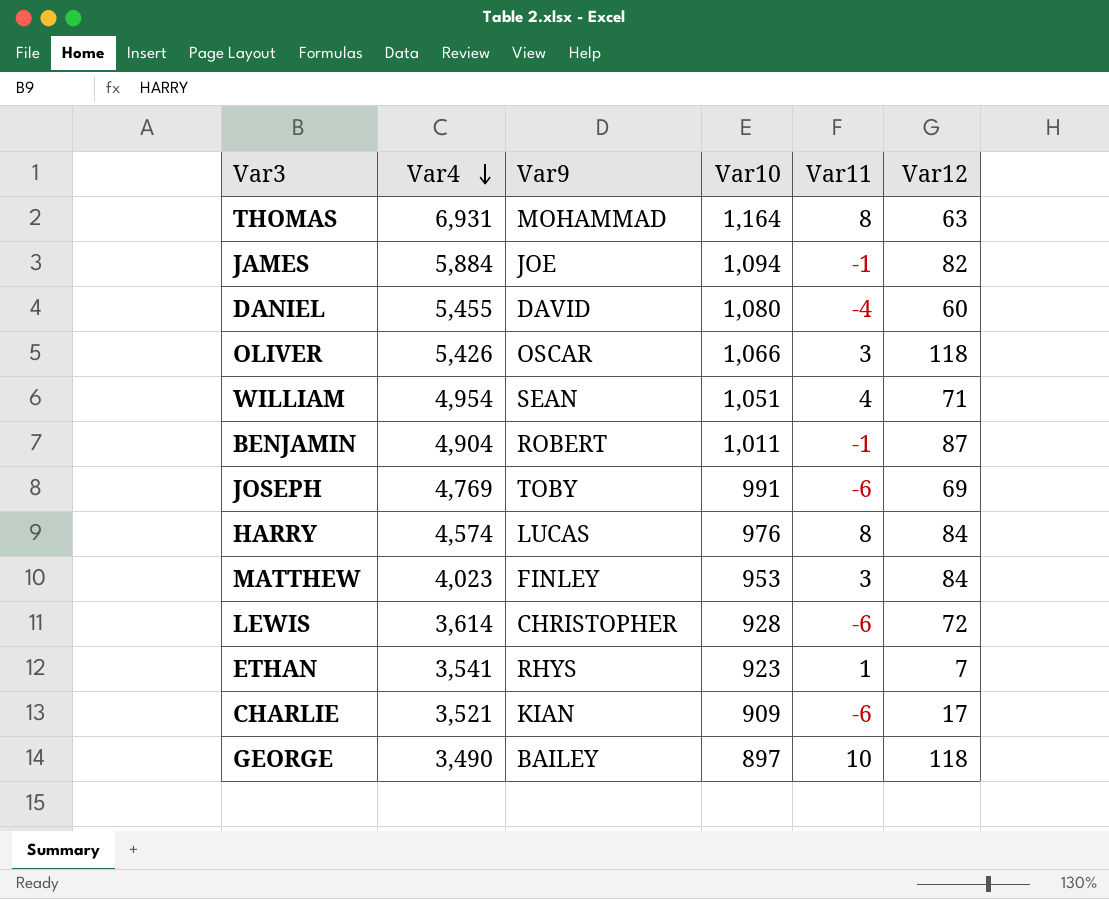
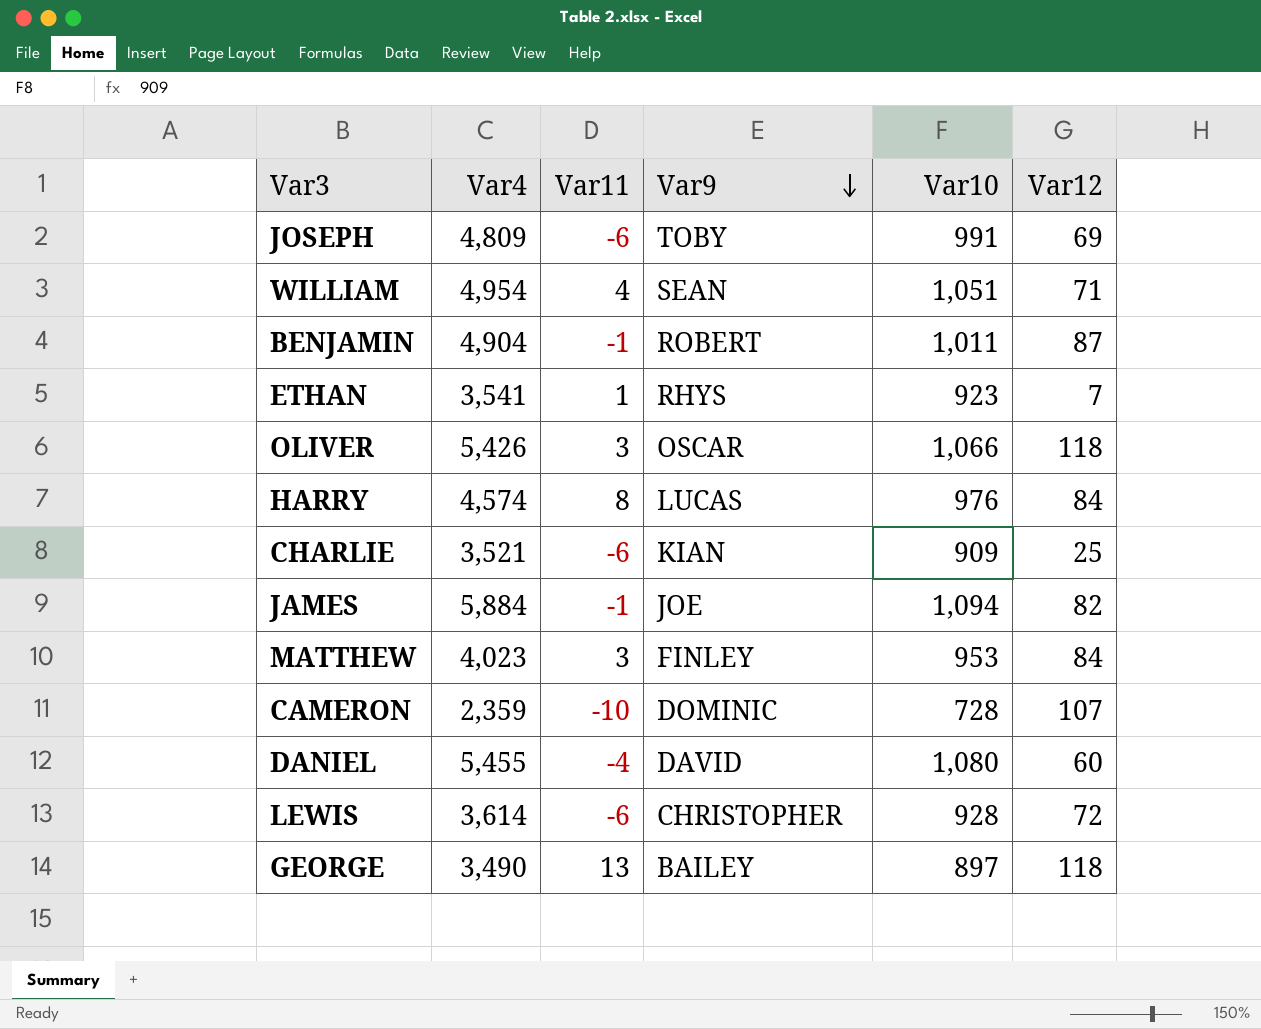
row order: Var4 descending -> Var9 descending
column Var11 | position: 5 -> 3
row THOMAS: 6,931 | MOHAMMAD | 1,164 | 8 | 63 -> none
JOSEPH | Var4: 4,769 -> 4,809
CHARLIE | Var12: 17 -> 25
row CAMERON: none -> 2,359 | -10 | DOMINIC | 728 | 107
GEORGE | Var11: 10 -> 13

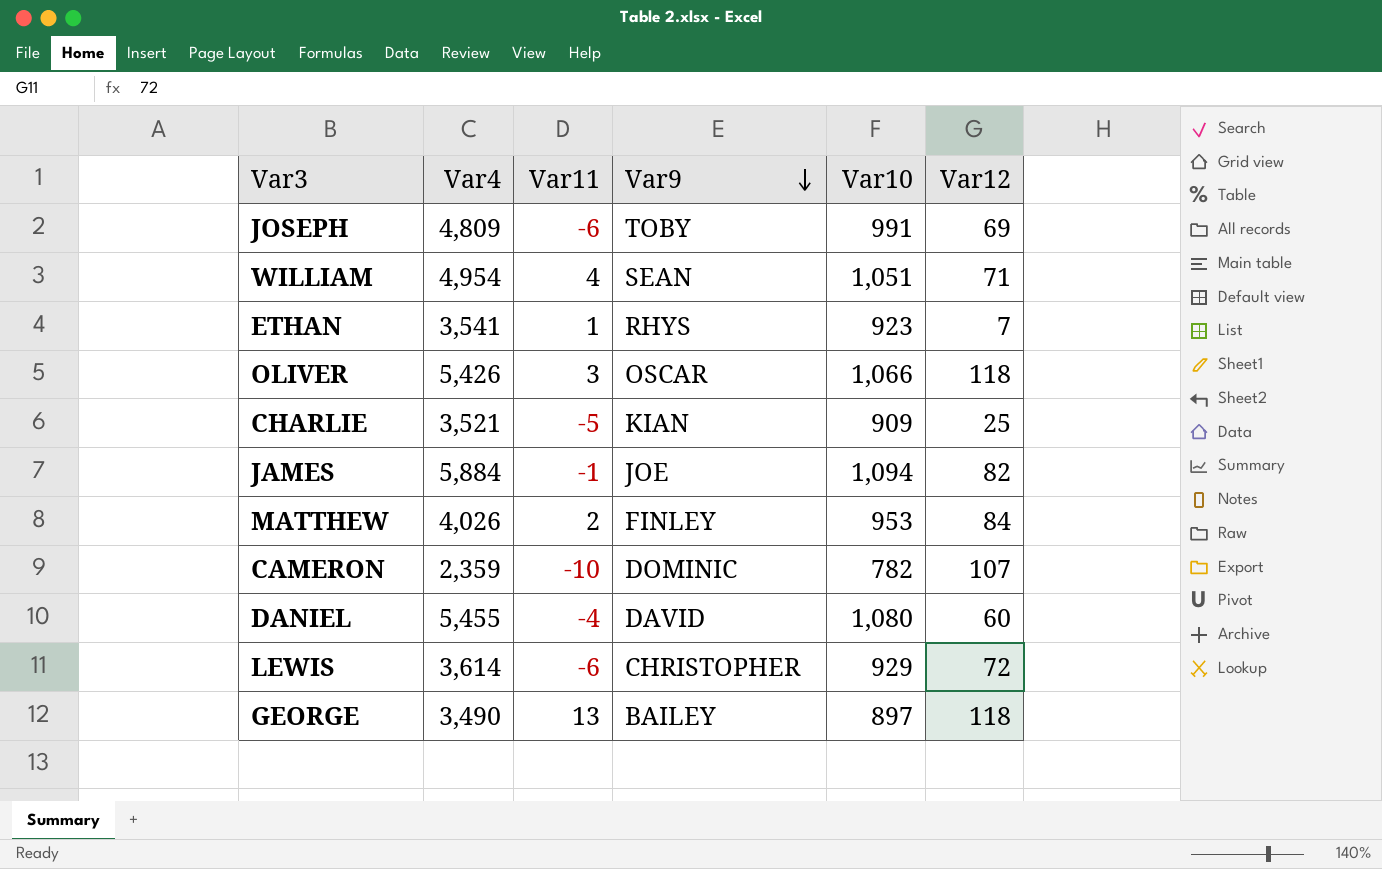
row BENJAMIN: 4,904 | -1 | ROBERT | 1,011 | 87 -> none
row HARRY: 4,574 | 8 | LUCAS | 976 | 84 -> none
CHARLIE | Var11: -6 -> -5
MATTHEW | Var4: 4,023 -> 4,026
MATTHEW | Var11: 3 -> 2
CAMERON | Var10: 728 -> 782
LEWIS | Var10: 928 -> 929

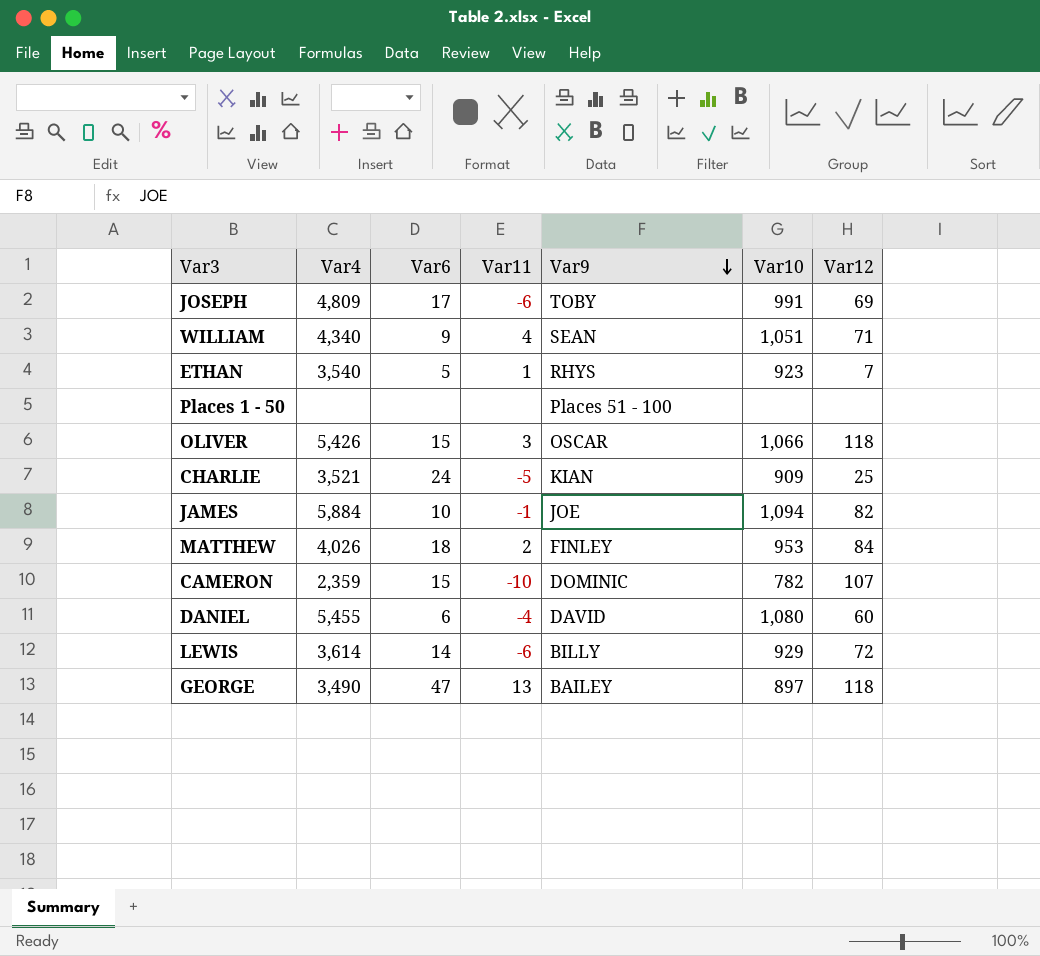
column Var6 | position: none -> 3
WILLIAM | Var4: 4,954 -> 4,340
ETHAN | Var4: 3,541 -> 3,540
row Places 1 - 50: none -> none | none | none | Places 51 - 100 | none | none
LEWIS | Var9: CHRISTOPHER -> BILLY

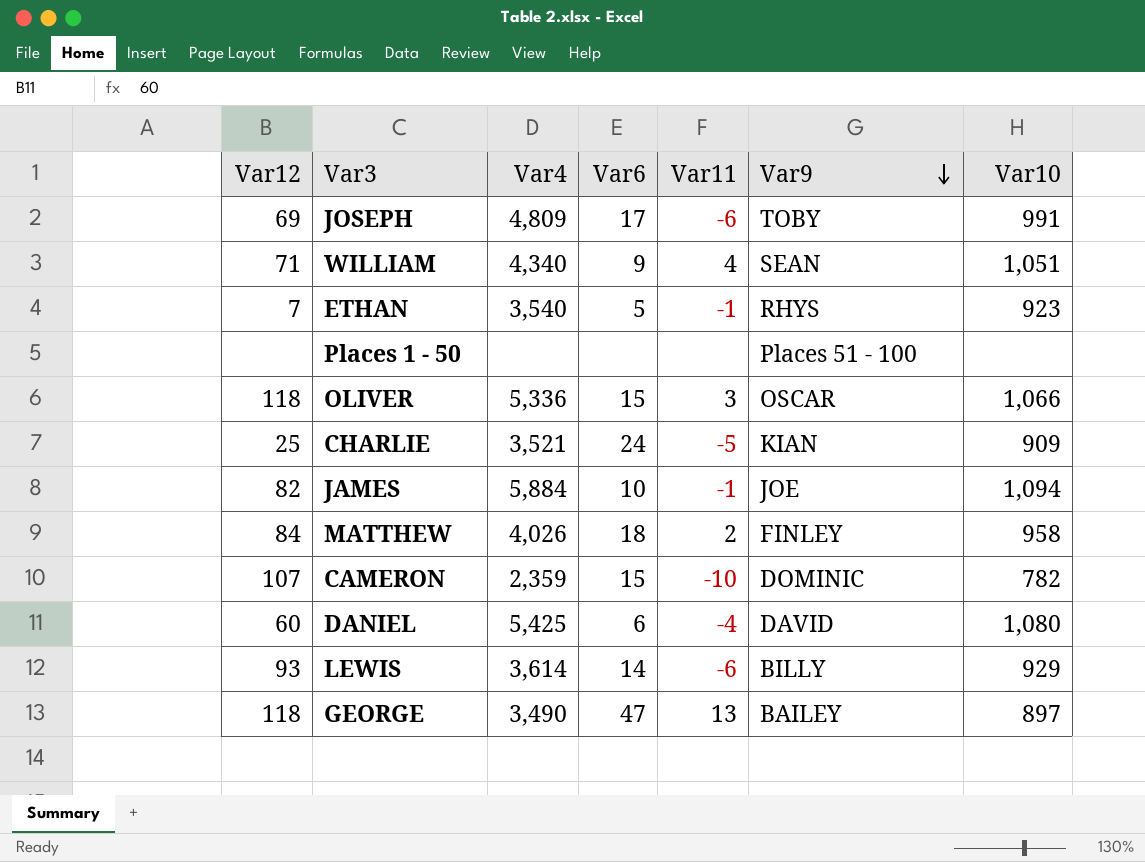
column Var12 | position: 7 -> 1
ETHAN | Var11: 1 -> -1
OLIVER | Var4: 5,426 -> 5,336
MATTHEW | Var10: 953 -> 958
DANIEL | Var4: 5,455 -> 5,425
LEWIS | Var12: 72 -> 93

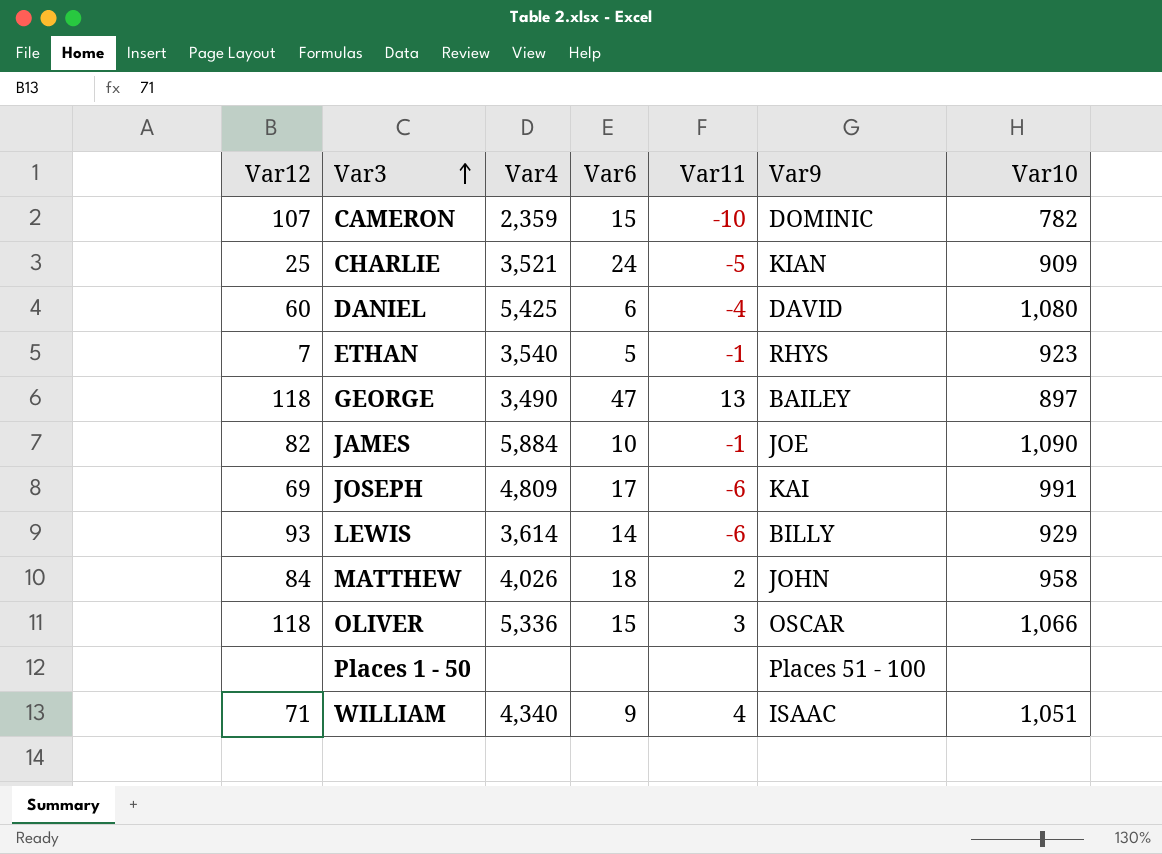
row order: Var9 descending -> Var3 ascending
JAMES | Var10: 1,094 -> 1,090
JOSEPH | Var9: TOBY -> KAI
MATTHEW | Var9: FINLEY -> JOHN
WILLIAM | Var9: SEAN -> ISAAC

